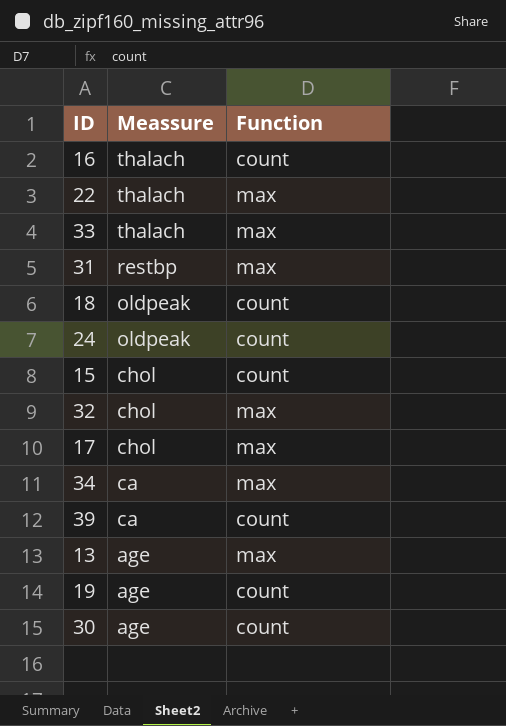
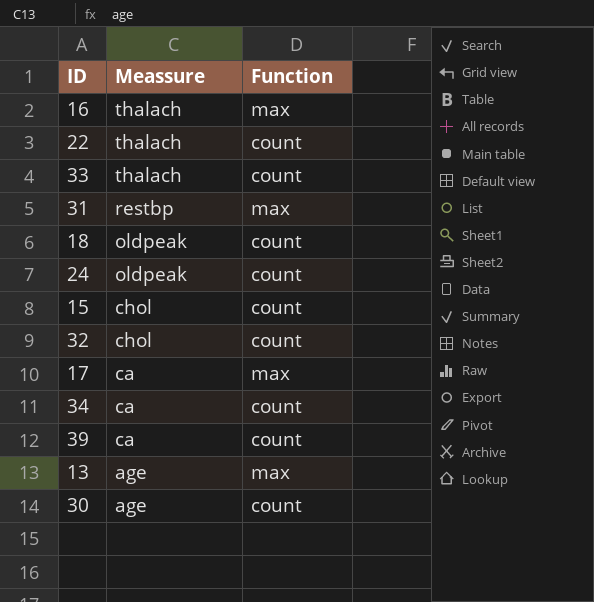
row 19: age | count -> none
16 | Function: count -> max
22 | Function: max -> count
33 | Function: max -> count
32 | Function: max -> count
17 | Meassure: chol -> ca
34 | Function: max -> count

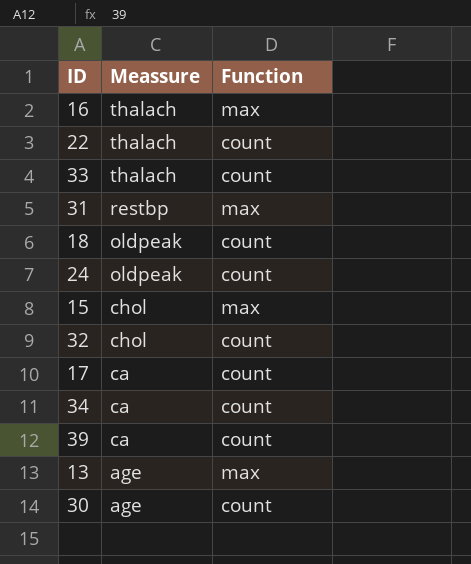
15 | Function: count -> max
17 | Function: max -> count

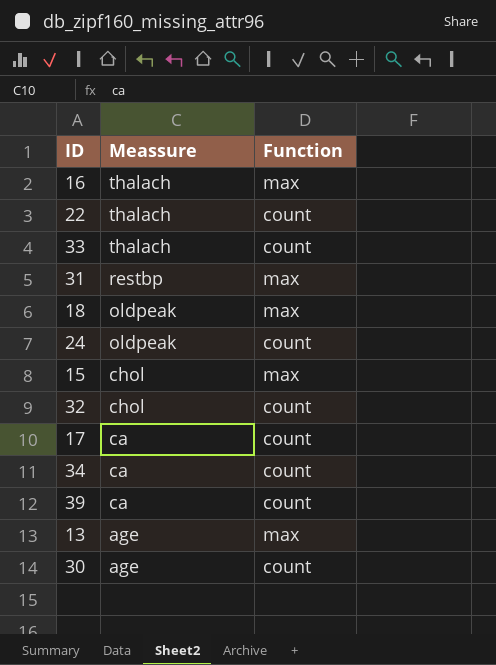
18 | Function: count -> max

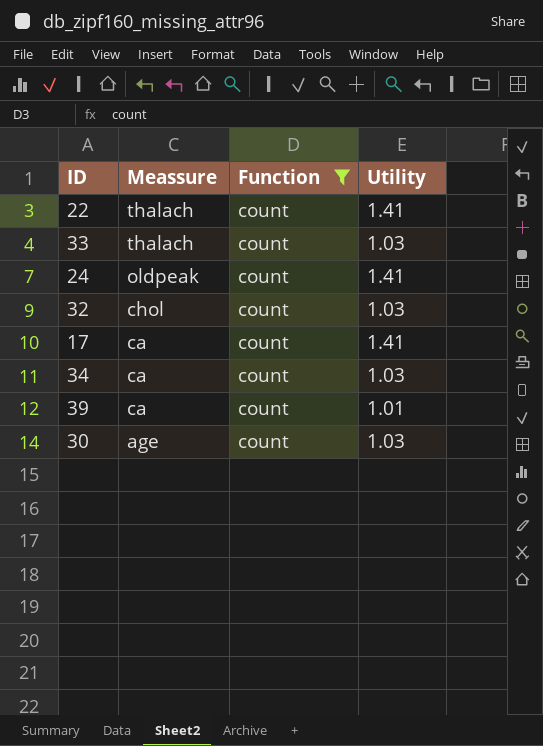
filter: none -> Function = count
column Utility | position: none -> 4

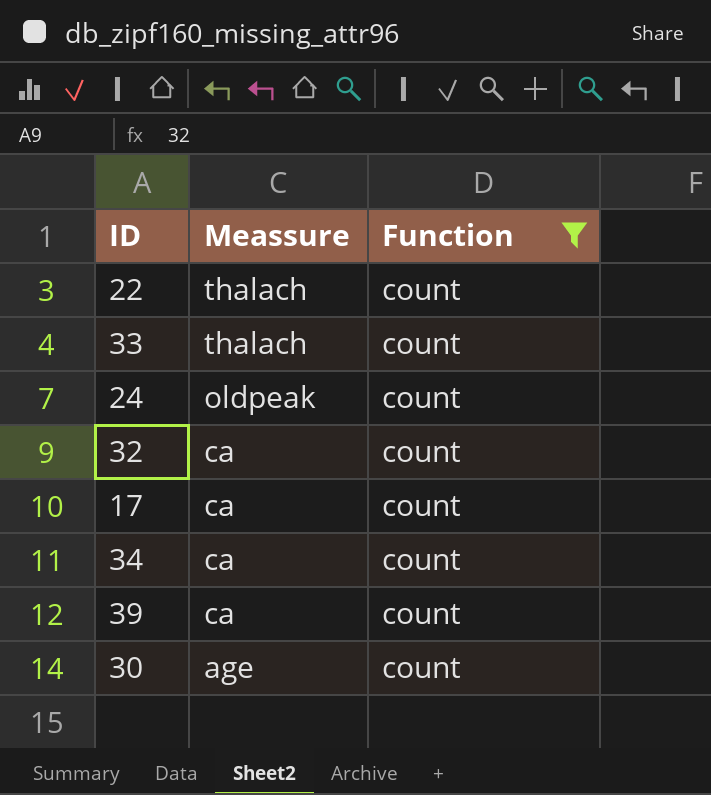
column Utility | position: 4 -> none
32 | Meassure: chol -> ca

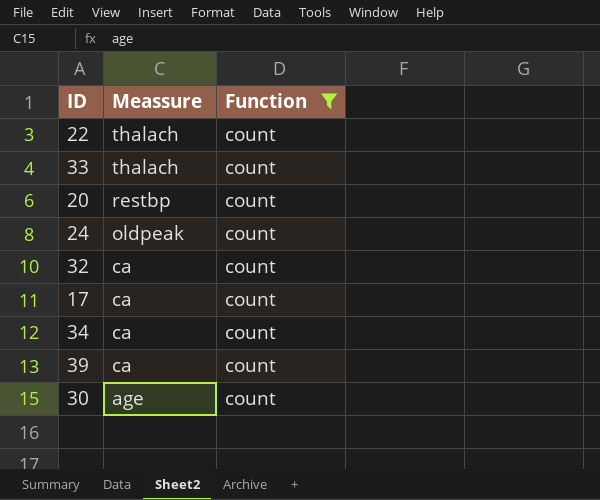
row 20: none -> restbp | count

